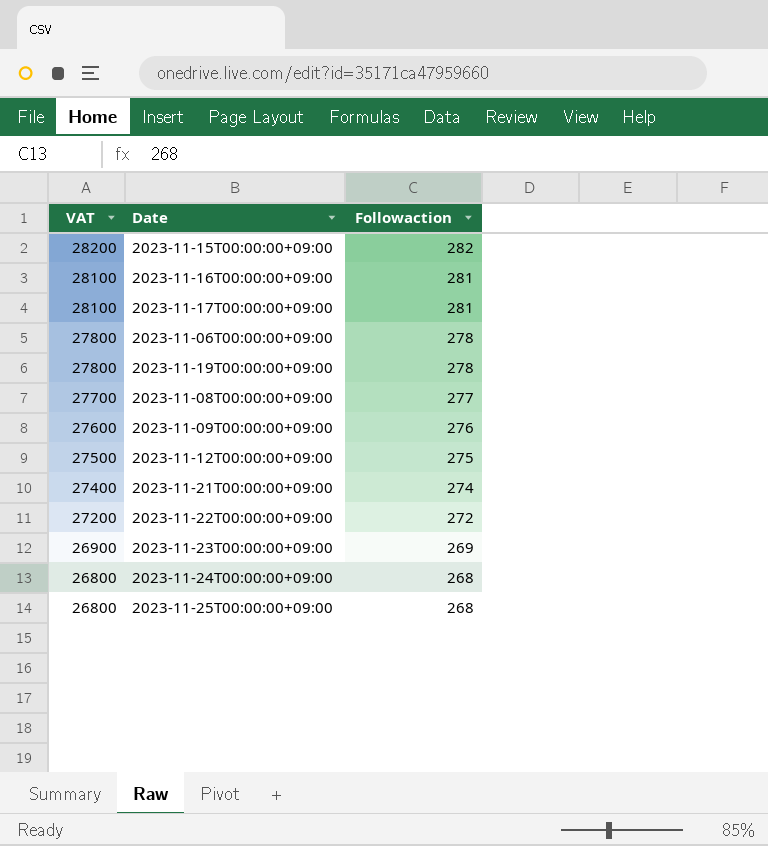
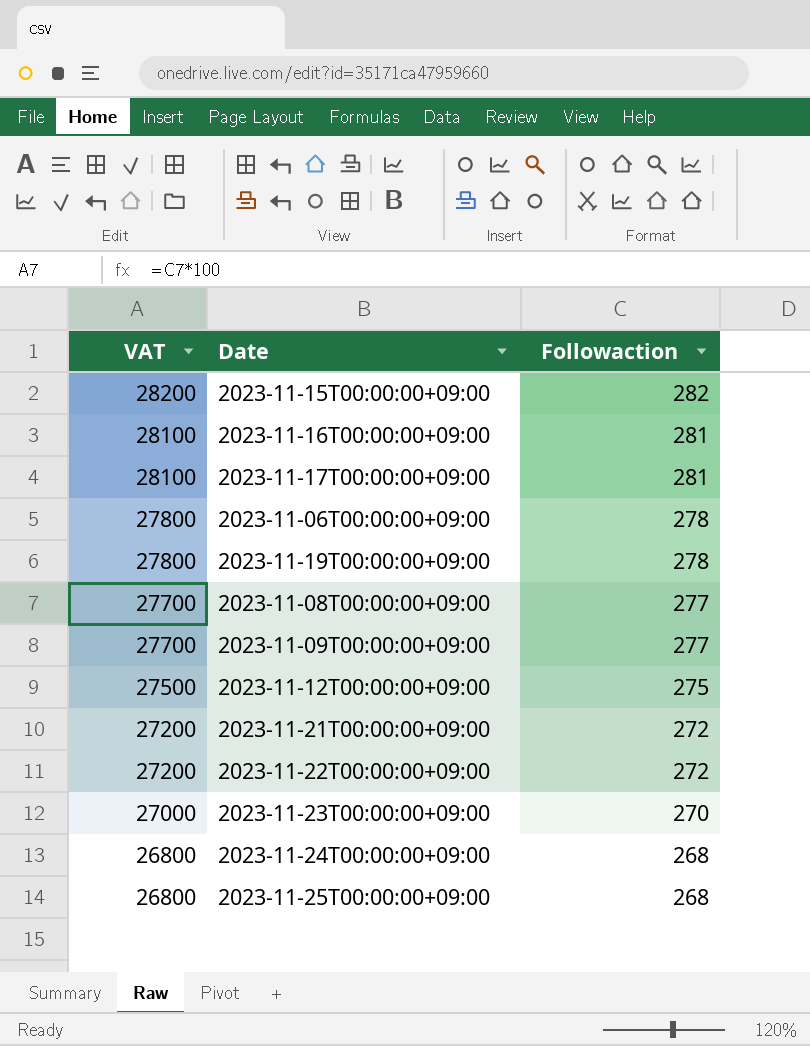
2023-11-09T00:00:00+09:00 | VAT: 27600 -> 27700
2023-11-09T00:00:00+09:00 | Followaction: 276 -> 277
2023-11-21T00:00:00+09:00 | VAT: 27400 -> 27200
2023-11-21T00:00:00+09:00 | Followaction: 274 -> 272
2023-11-23T00:00:00+09:00 | VAT: 26900 -> 27000
2023-11-23T00:00:00+09:00 | Followaction: 269 -> 270

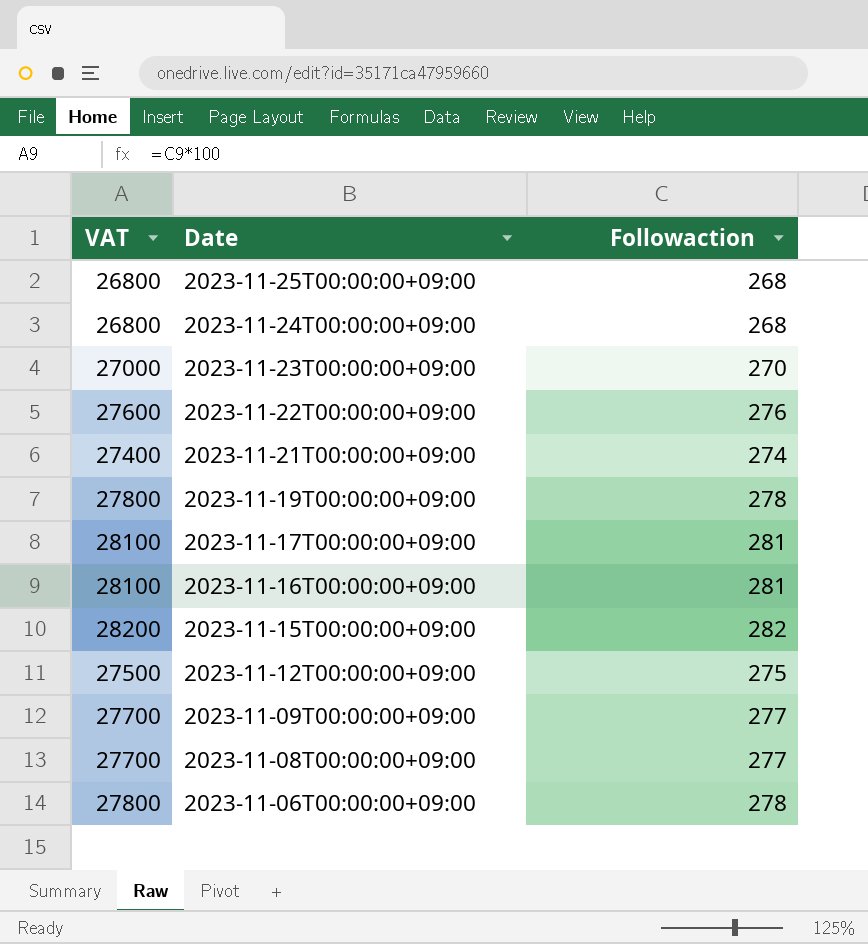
row order: VAT descending -> Date descending
2023-11-22T00:00:00+09:00 | VAT: 27200 -> 27600
2023-11-22T00:00:00+09:00 | Followaction: 272 -> 276
2023-11-21T00:00:00+09:00 | VAT: 27200 -> 27400
2023-11-21T00:00:00+09:00 | Followaction: 272 -> 274

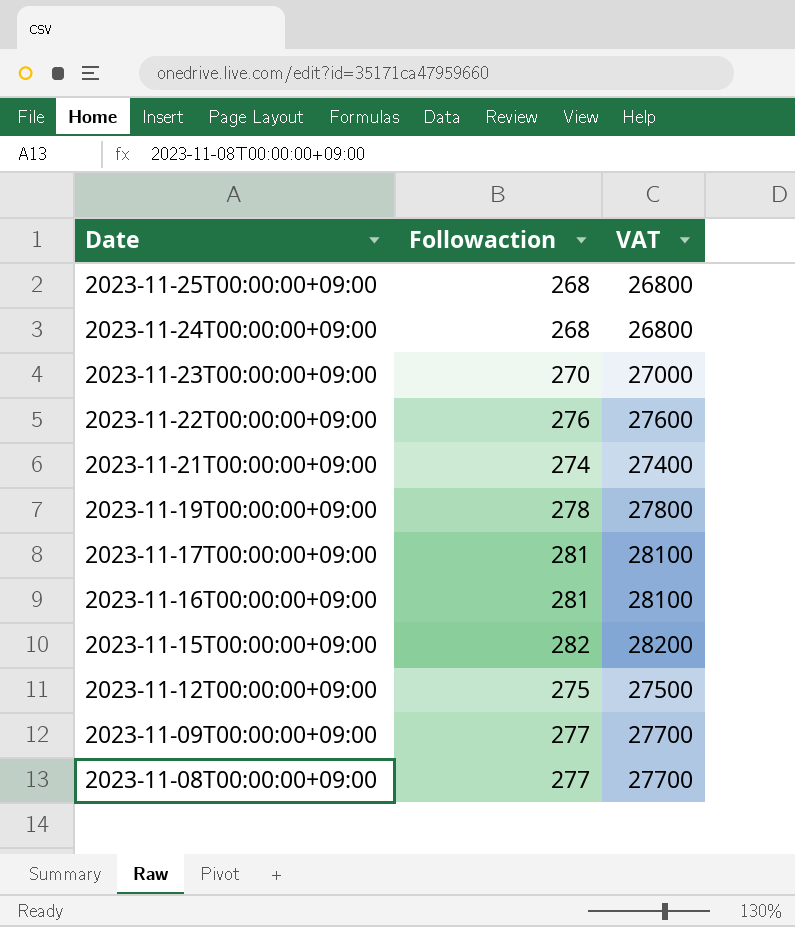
column VAT | position: 1 -> 3
row 2023-11-06T00:00:00+09:00: 27800 | 278 -> none

